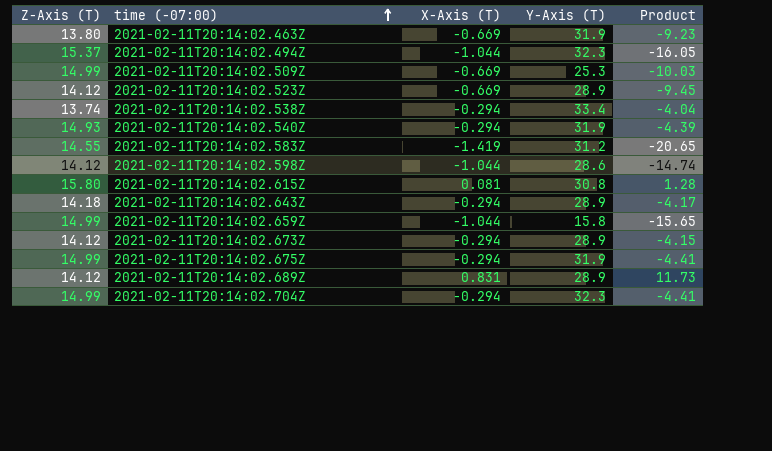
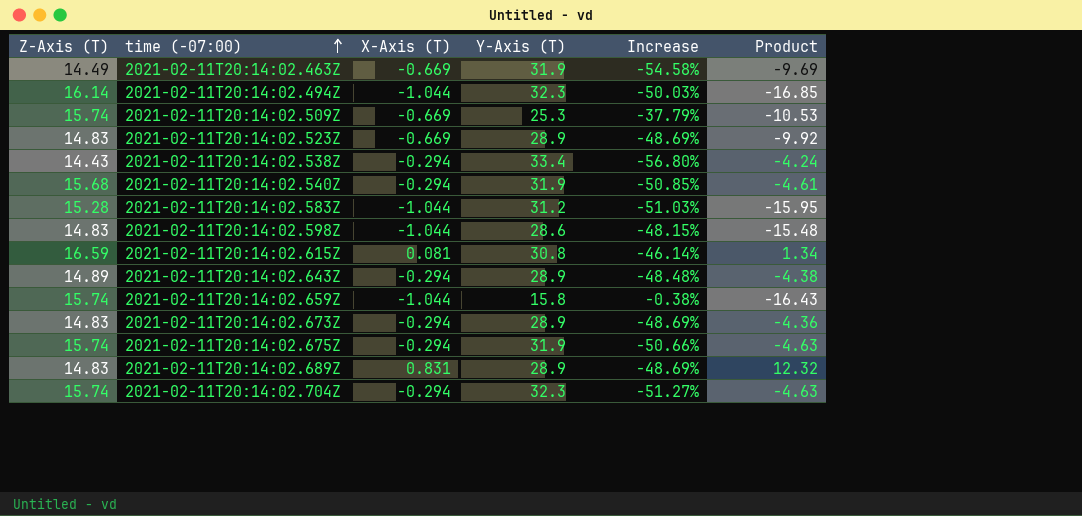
column Increase | formula: none -> ([Z-Axis (T)] - [Y-Axis (T)]) / [Y-Axis (T)]
2021-02-11T20:14:02.463Z | Z-Axis (T): 13.80 -> 14.49
2021-02-11T20:14:02.463Z | Product: -9.23 -> -9.69
2021-02-11T20:14:02.494Z | Z-Axis (T): 15.37 -> 16.14
2021-02-11T20:14:02.494Z | Product: -16.05 -> -16.85
2021-02-11T20:14:02.509Z | Z-Axis (T): 14.99 -> 15.74
2021-02-11T20:14:02.509Z | Product: -10.03 -> -10.53
2021-02-11T20:14:02.523Z | Z-Axis (T): 14.12 -> 14.83
2021-02-11T20:14:02.523Z | Product: -9.45 -> -9.92
2021-02-11T20:14:02.538Z | Z-Axis (T): 13.74 -> 14.43
2021-02-11T20:14:02.538Z | Product: -4.04 -> -4.24
2021-02-11T20:14:02.540Z | Z-Axis (T): 14.93 -> 15.68
2021-02-11T20:14:02.540Z | Product: -4.39 -> -4.61
2021-02-11T20:14:02.583Z | Z-Axis (T): 14.55 -> 15.28
2021-02-11T20:14:02.583Z | X-Axis (T): -1.419 -> -1.044
2021-02-11T20:14:02.583Z | Product: -20.65 -> -15.95
2021-02-11T20:14:02.598Z | Z-Axis (T): 14.12 -> 14.83
2021-02-11T20:14:02.598Z | Product: -14.74 -> -15.48
2021-02-11T20:14:02.615Z | Z-Axis (T): 15.80 -> 16.59
2021-02-11T20:14:02.615Z | Product: 1.28 -> 1.34
2021-02-11T20:14:02.643Z | Z-Axis (T): 14.18 -> 14.89
2021-02-11T20:14:02.643Z | Product: -4.17 -> -4.38
2021-02-11T20:14:02.659Z | Z-Axis (T): 14.99 -> 15.74
2021-02-11T20:14:02.659Z | Product: -15.65 -> -16.43
2021-02-11T20:14:02.673Z | Z-Axis (T): 14.12 -> 14.83
2021-02-11T20:14:02.673Z | Product: -4.15 -> -4.36
2021-02-11T20:14:02.675Z | Z-Axis (T): 14.99 -> 15.74
2021-02-11T20:14:02.675Z | Product: -4.41 -> -4.63
2021-02-11T20:14:02.689Z | Z-Axis (T): 14.12 -> 14.83
2021-02-11T20:14:02.689Z | Product: 11.73 -> 12.32
2021-02-11T20:14:02.704Z | Z-Axis (T): 14.99 -> 15.74
2021-02-11T20:14:02.704Z | Product: -4.41 -> -4.63

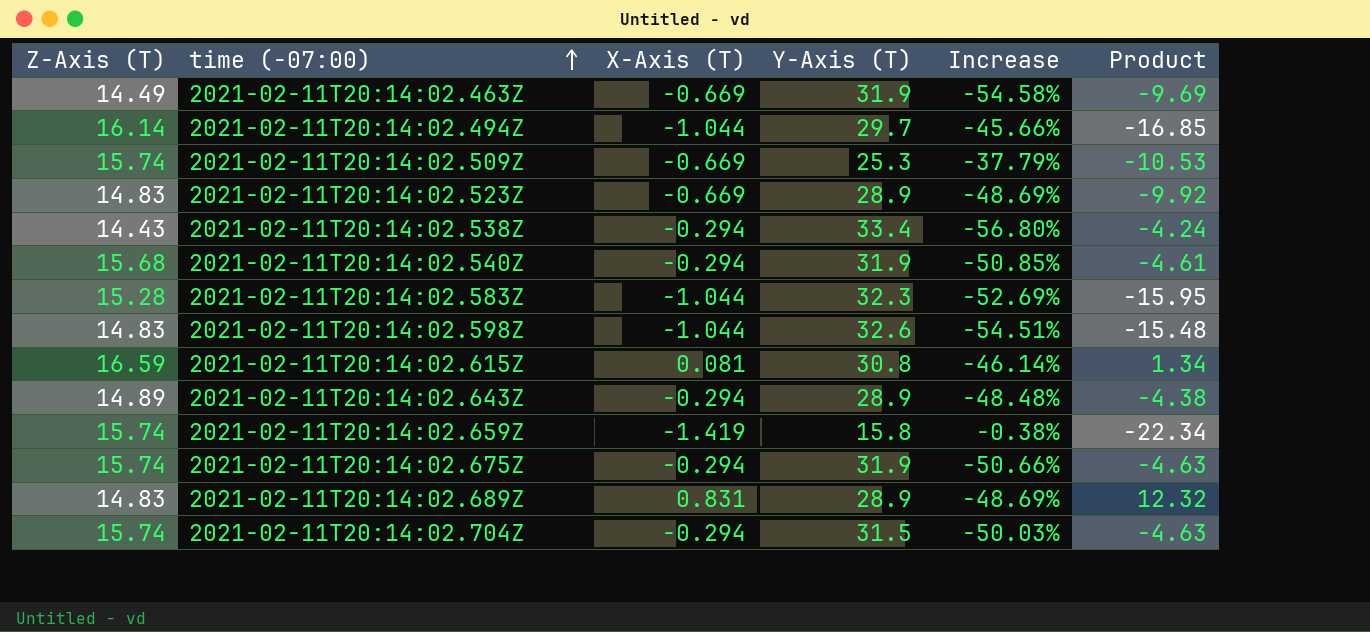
row 2021-02-11T20:14:02.673Z: 14.83 | -0.294 | 28.9 | -48.69% | -4.36 -> none
2021-02-11T20:14:02.494Z | Y-Axis (T): 32.3 -> 29.7
2021-02-11T20:14:02.494Z | Increase: -50.03% -> -45.66%
2021-02-11T20:14:02.583Z | Y-Axis (T): 31.2 -> 32.3
2021-02-11T20:14:02.583Z | Increase: -51.03% -> -52.69%
2021-02-11T20:14:02.598Z | Y-Axis (T): 28.6 -> 32.6
2021-02-11T20:14:02.598Z | Increase: -48.15% -> -54.51%
2021-02-11T20:14:02.659Z | X-Axis (T): -1.044 -> -1.419
2021-02-11T20:14:02.659Z | Product: -16.43 -> -22.34
2021-02-11T20:14:02.704Z | Y-Axis (T): 32.3 -> 31.5
2021-02-11T20:14:02.704Z | Increase: -51.27% -> -50.03%

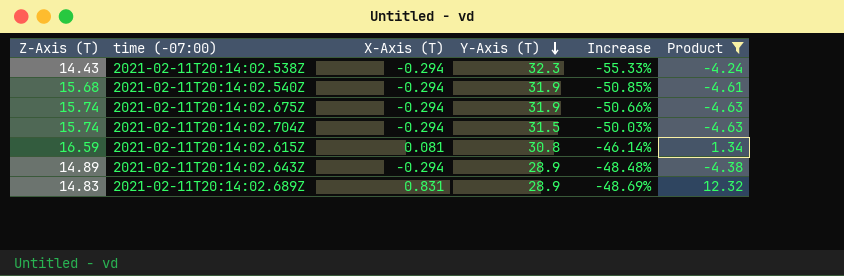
filter: none -> Product >= -4.63
row order: time (-07:00) ascending -> Y-Axis (T) descending
2021-02-11T20:14:02.538Z | Y-Axis (T): 33.4 -> 32.3
2021-02-11T20:14:02.538Z | Increase: -56.80% -> -55.33%

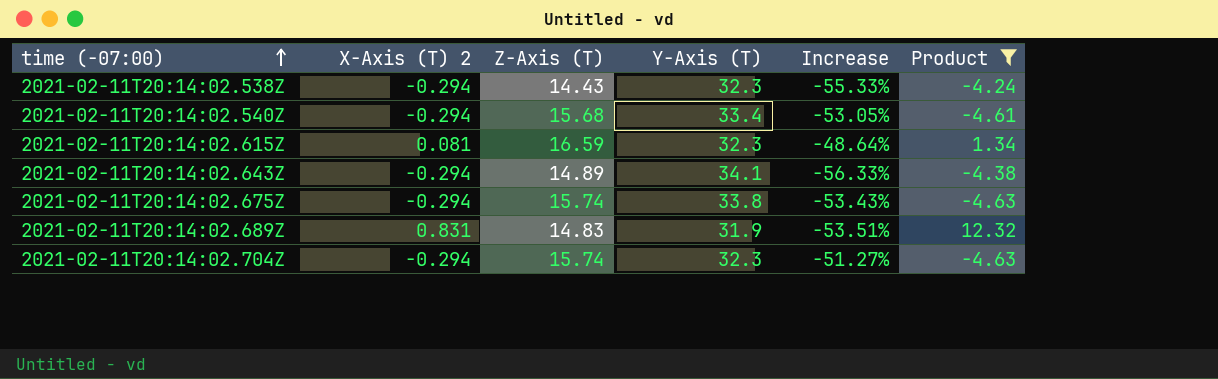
row order: Y-Axis (T) descending -> time (-07:00) ascending
column name: X-Axis (T) -> X-Axis (T) 2
column Z-Axis (T) | position: 1 -> 3
2021-02-11T20:14:02.540Z | Y-Axis (T): 31.9 -> 33.4
2021-02-11T20:14:02.540Z | Increase: -50.85% -> -53.05%
2021-02-11T20:14:02.615Z | Y-Axis (T): 30.8 -> 32.3
2021-02-11T20:14:02.615Z | Increase: -46.14% -> -48.64%
2021-02-11T20:14:02.643Z | Y-Axis (T): 28.9 -> 34.1
2021-02-11T20:14:02.643Z | Increase: -48.48% -> -56.33%
2021-02-11T20:14:02.675Z | Y-Axis (T): 31.9 -> 33.8
2021-02-11T20:14:02.675Z | Increase: -50.66% -> -53.43%
2021-02-11T20:14:02.689Z | Y-Axis (T): 28.9 -> 31.9
2021-02-11T20:14:02.689Z | Increase: -48.69% -> -53.51%
2021-02-11T20:14:02.704Z | Y-Axis (T): 31.5 -> 32.3
2021-02-11T20:14:02.704Z | Increase: -50.03% -> -51.27%

